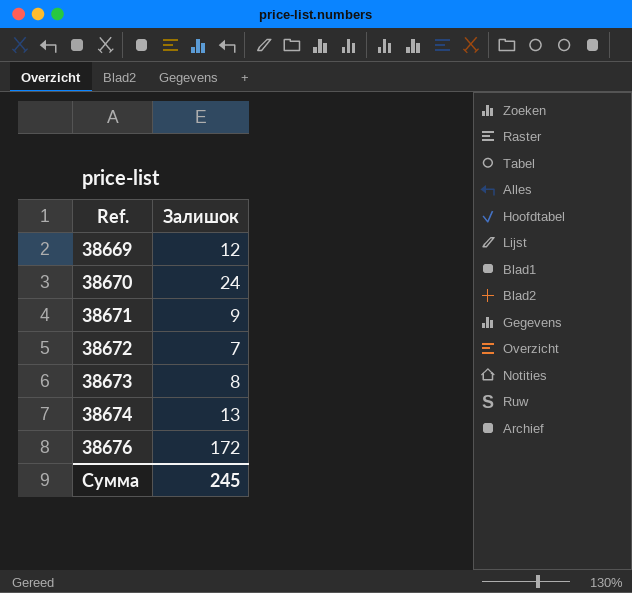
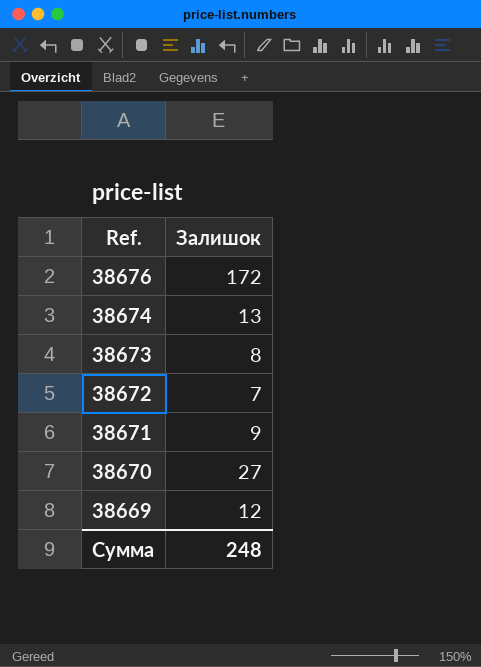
row order: Ref. ascending -> Ref. descending
38670 | Залишок: 24 -> 27
Сумма | Залишок: 245 -> 248

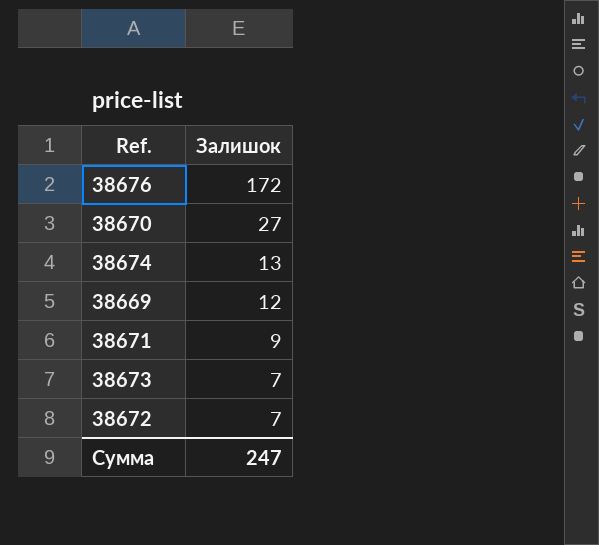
row order: Ref. descending -> Залишок descending
38673 | Залишок: 8 -> 7
Сумма | Залишок: 248 -> 247

